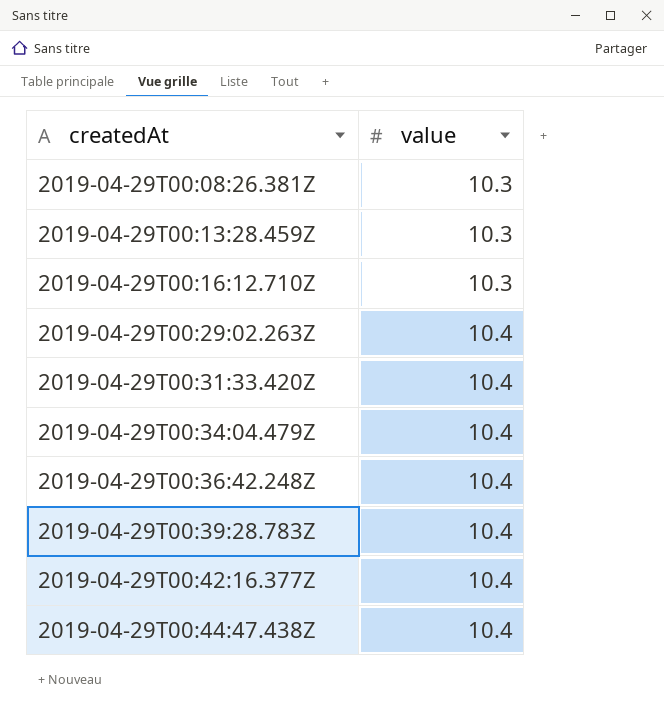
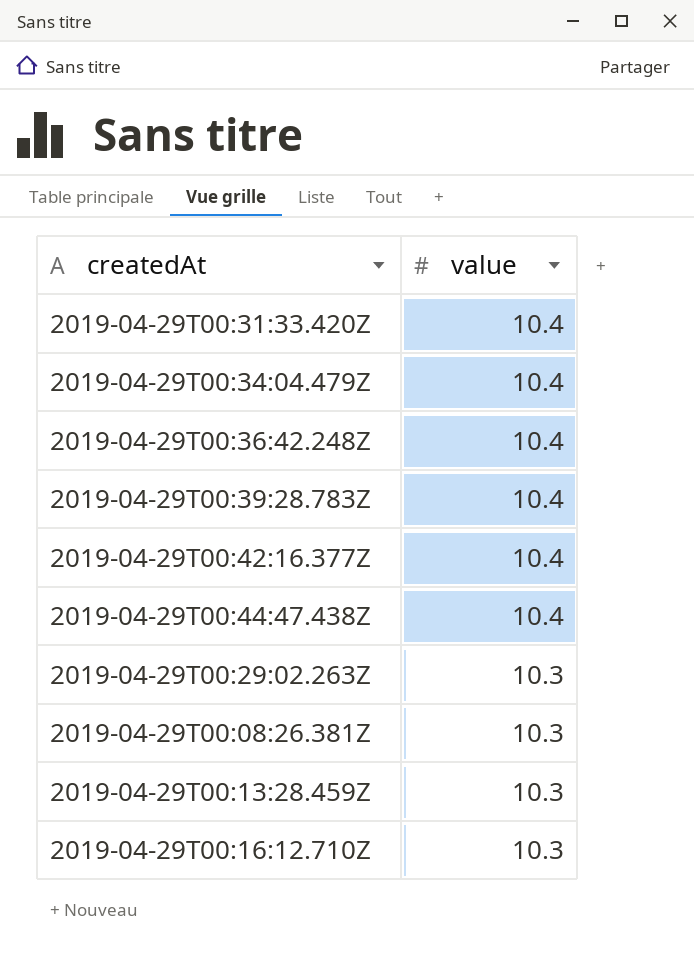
row order: createdAt ascending -> value descending
2019-04-29T00:29:02.263Z | value: 10.4 -> 10.3

